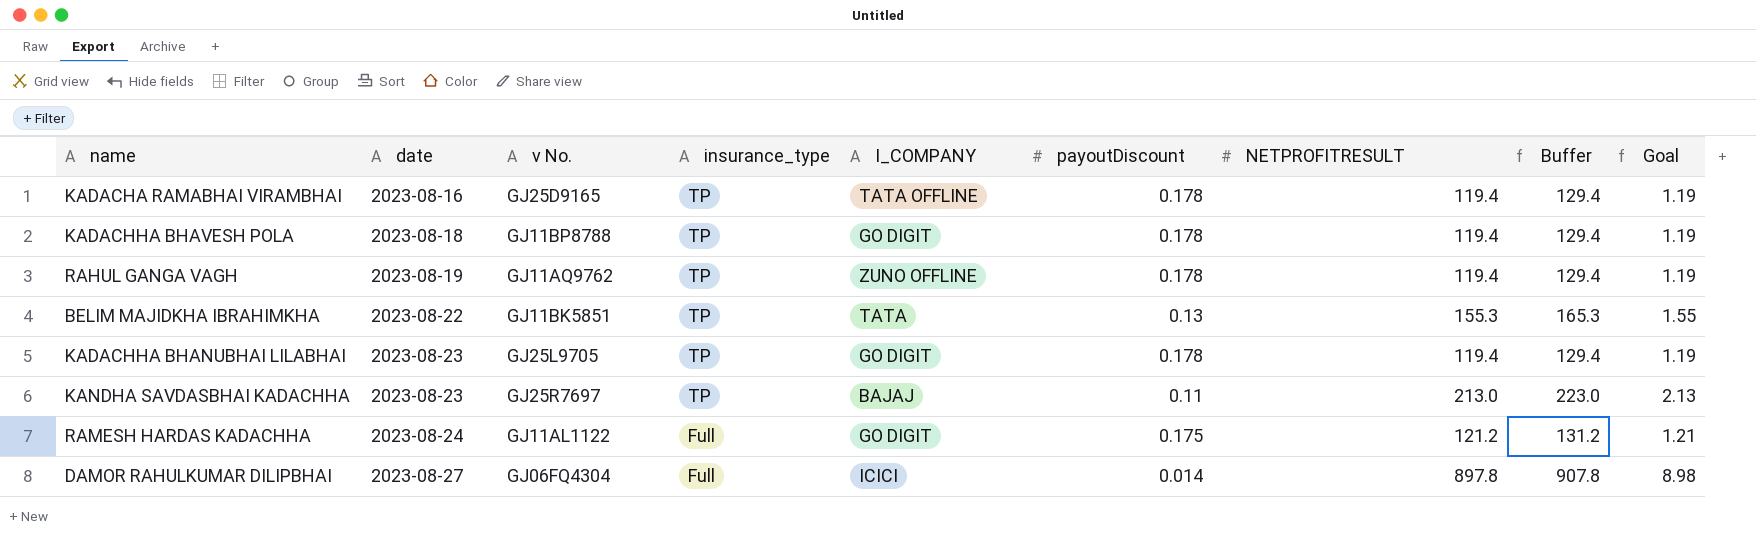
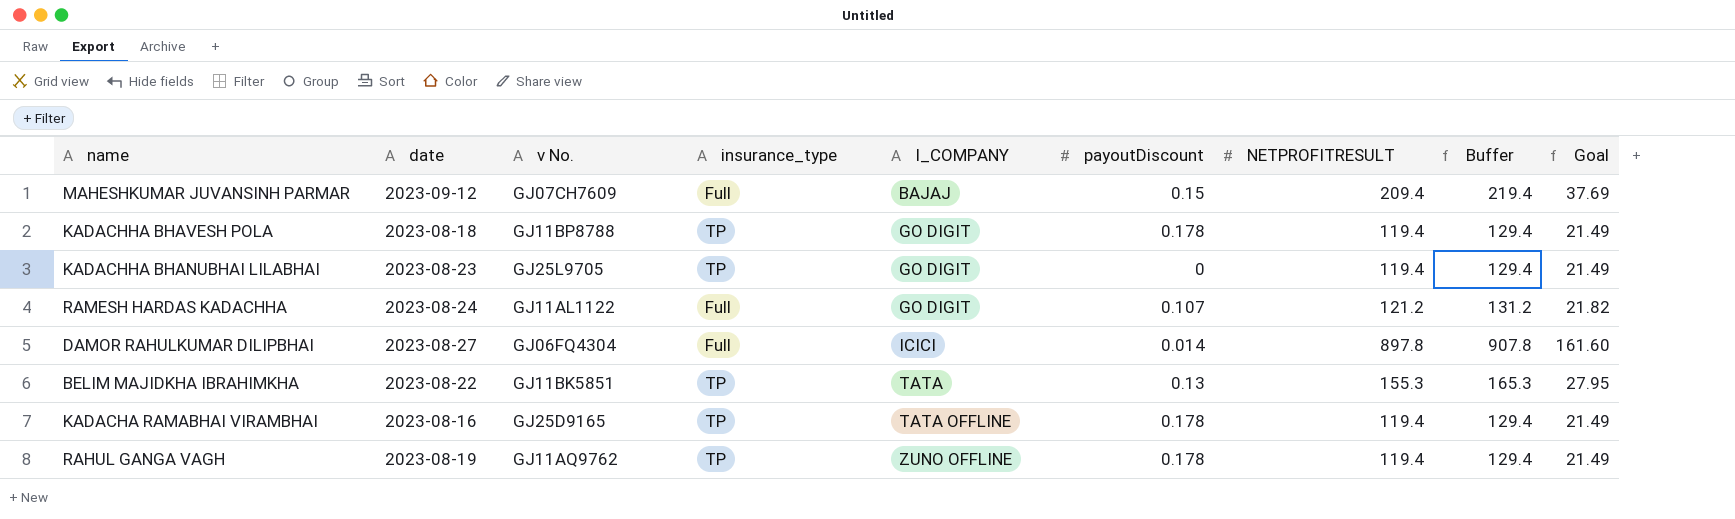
row order: date ascending -> I_COMPANY ascending
column Goal | formula: [NETPROFITRESULT] * 0.01 -> [NETPROFITRESULT] * 0.18
row KANDHA SAVDASBHAI KADACHHA: 2023-08-23 | GJ25R7697 | TP | BAJAJ | 0.11 | 213.0 | 223.0 | 2.13 -> none
row MAHESHKUMAR JUVANSINH PARMAR: none -> 2023-09-12 | GJ07CH7609 | Full | BAJAJ | 0.15 | 209.4 | 219.4 | 37.69
KADACHHA BHANUBHAI LILABHAI | payoutDiscount: 0.178 -> 0
RAMESH HARDAS KADACHHA | payoutDiscount: 0.175 -> 0.107

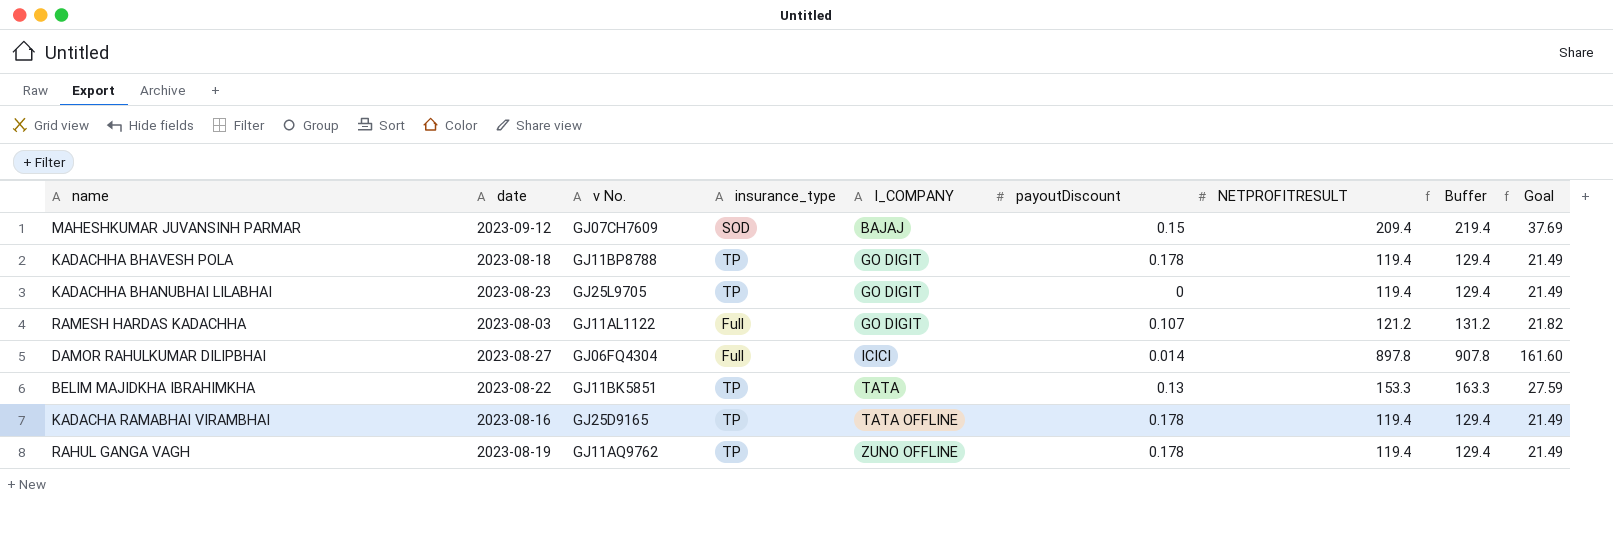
MAHESHKUMAR JUVANSINH PARMAR | insurance_type: Full -> SOD
RAMESH HARDAS KADACHHA | date: 2023-08-24 -> 2023-08-03
BELIM MAJIDKHA IBRAHIMKHA | NETPROFITRESULT: 155.3 -> 153.3
BELIM MAJIDKHA IBRAHIMKHA | Buffer: 165.3 -> 163.3
BELIM MAJIDKHA IBRAHIMKHA | Goal: 27.95 -> 27.59

